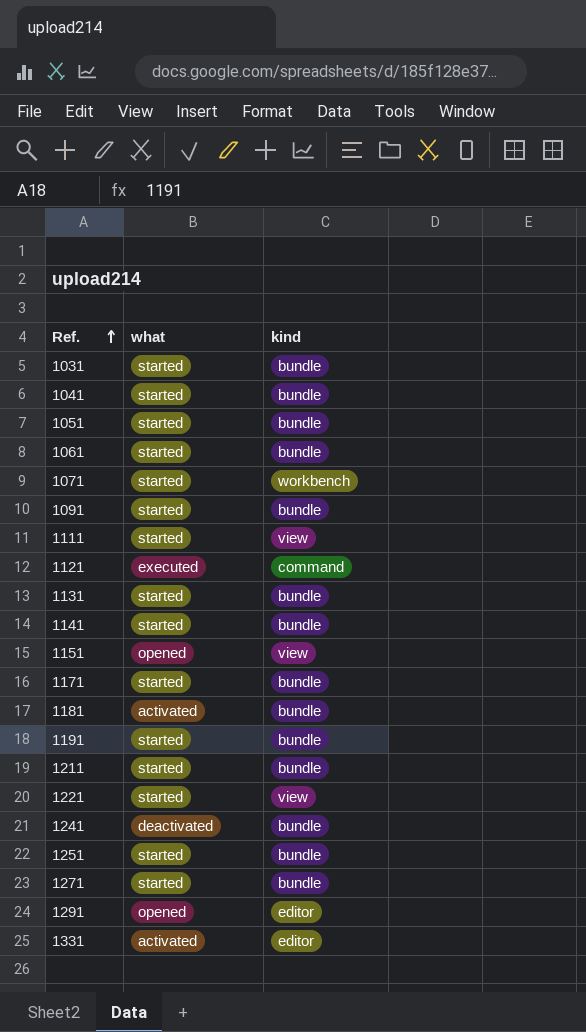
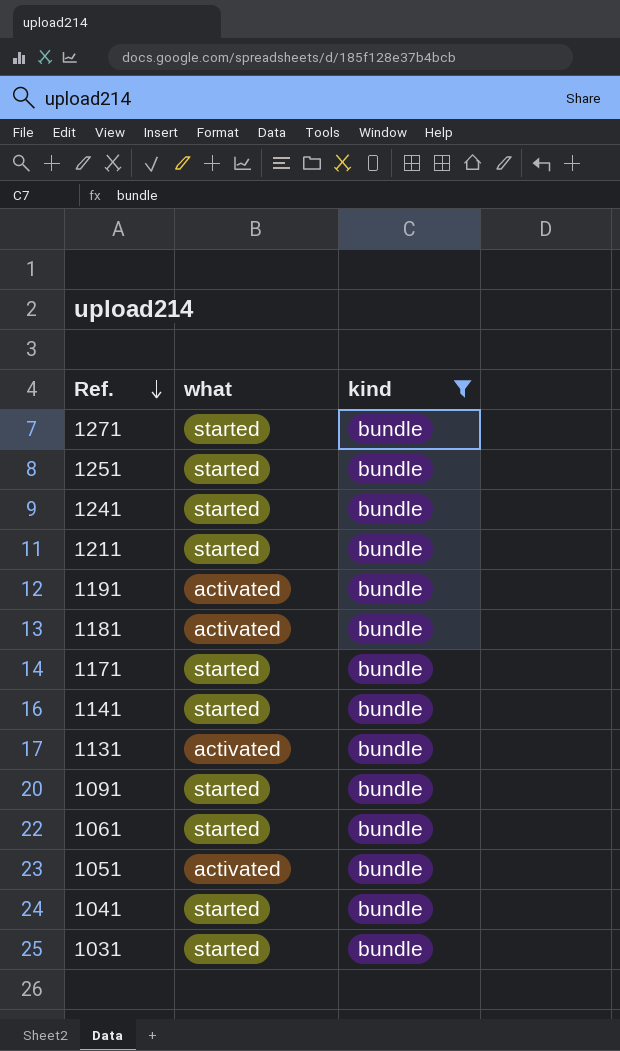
filter: none -> kind = bundle
row order: Ref. ascending -> Ref. descending
1241 | what: deactivated -> started
1191 | what: started -> activated
1131 | what: started -> activated
1051 | what: started -> activated

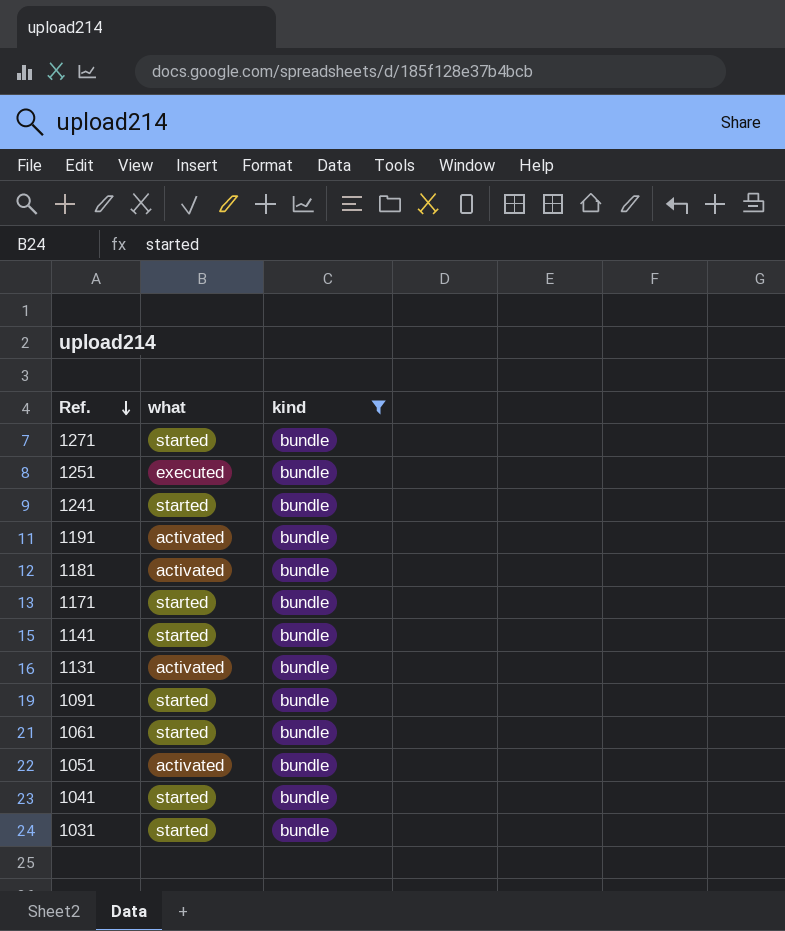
row 1211: started | bundle -> none
1251 | what: started -> executed

